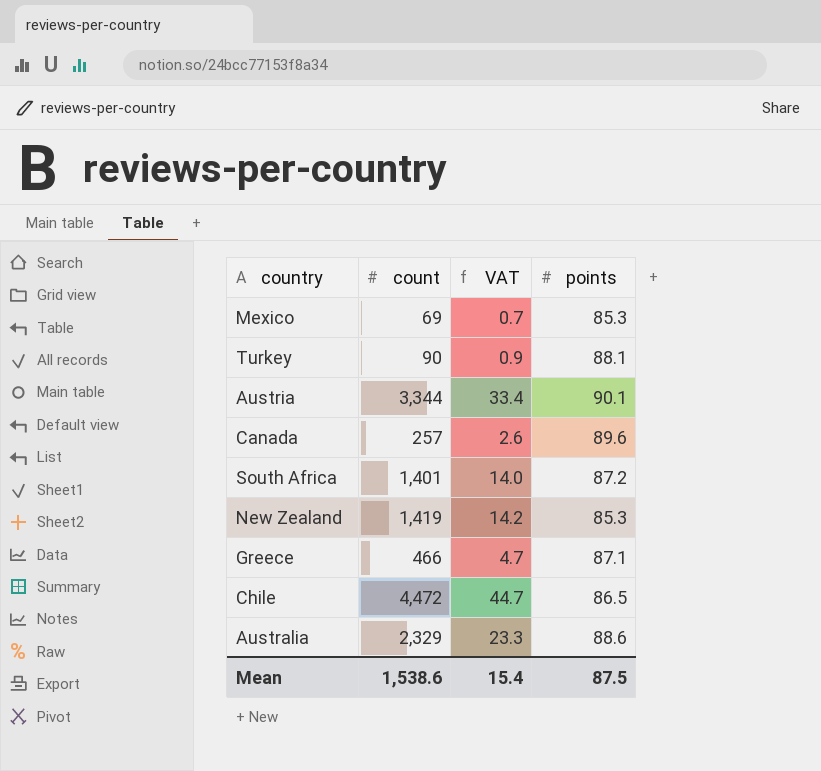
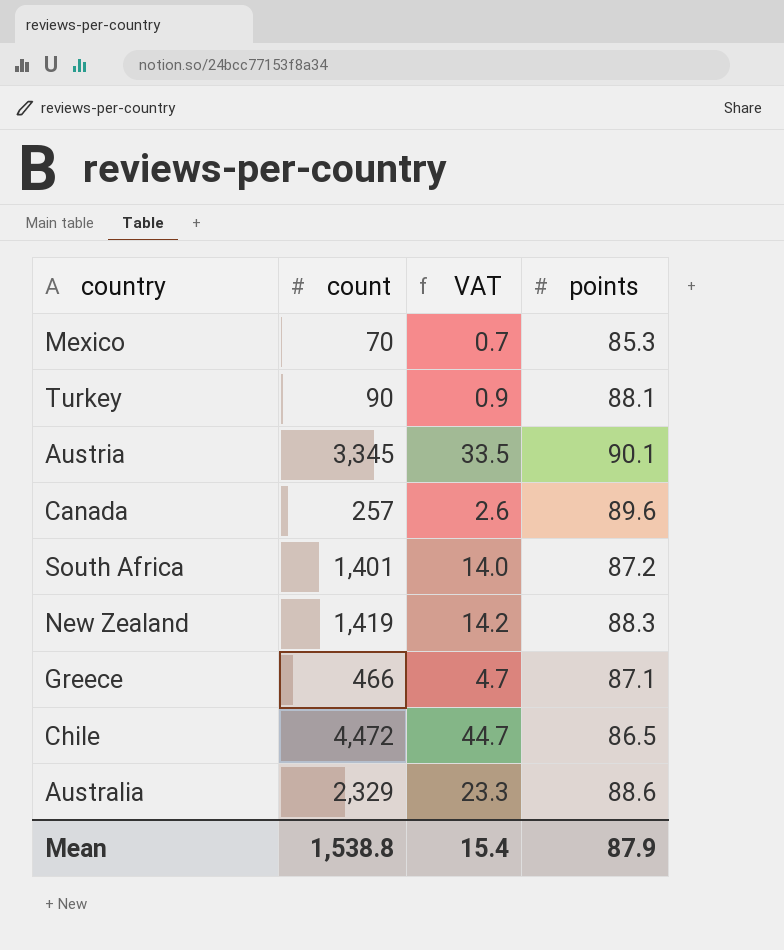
Mexico | count: 69 -> 70
Austria | count: 3,344 -> 3,345
Austria | VAT: 33.4 -> 33.5
New Zealand | points: 85.3 -> 88.3
Mean | count: 1,538.6 -> 1,538.8
Mean | points: 87.5 -> 87.9

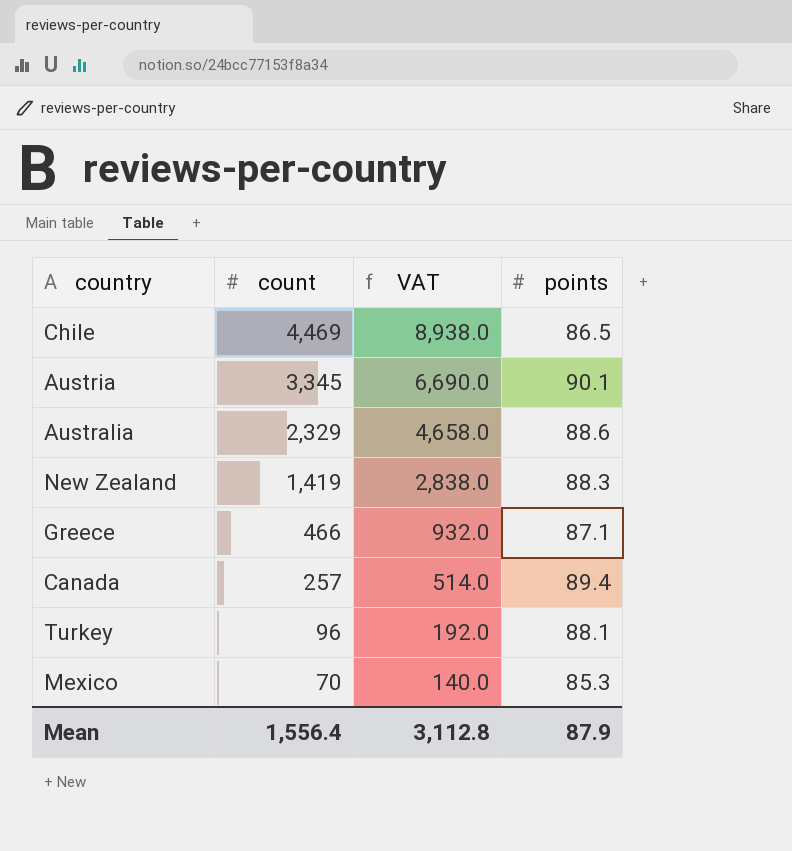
row order: none -> count descending
column VAT | formula: [count] * 0.01 -> [count] * 2
row South Africa: 1,401 | 14.0 | 87.2 -> none
Chile | count: 4,472 -> 4,469
Canada | points: 89.6 -> 89.4
Turkey | count: 90 -> 96
Mean | count: 1,538.8 -> 1,556.4
Mean | VAT: 15.4 -> 3,112.8

